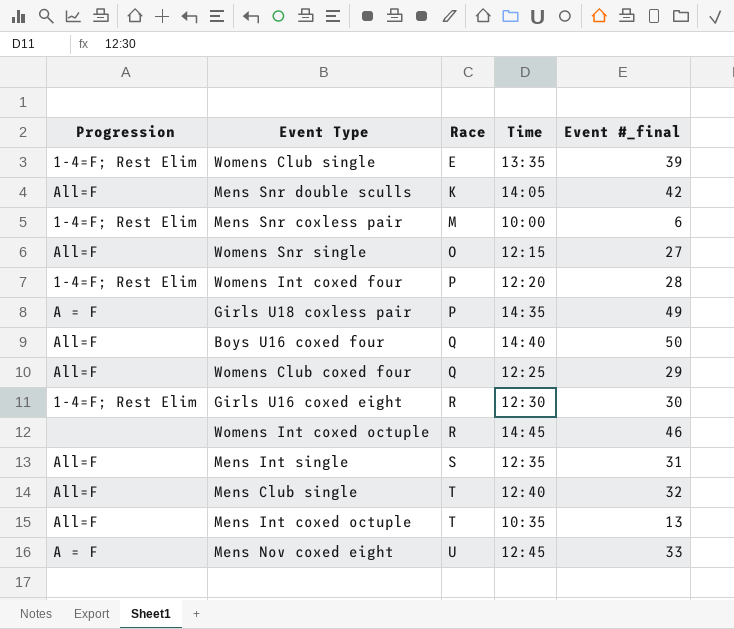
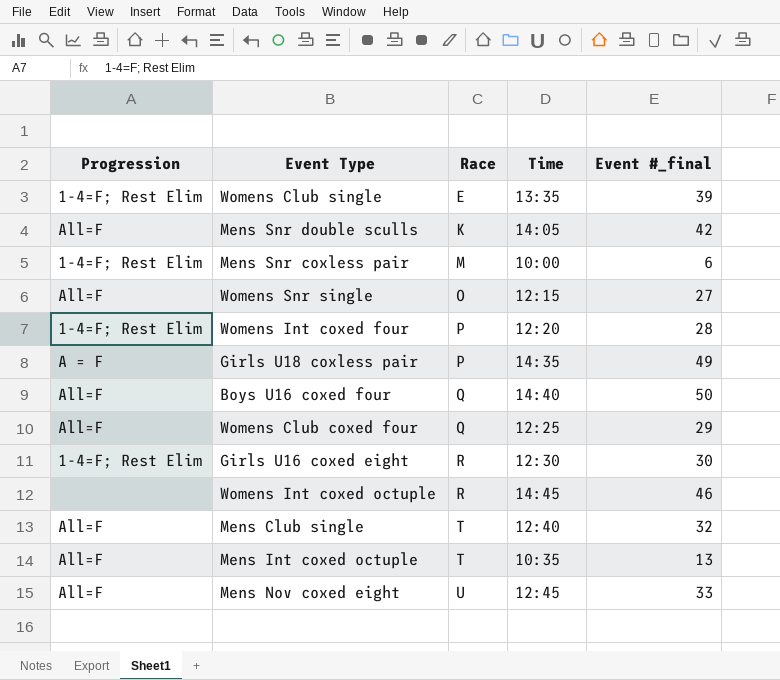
row Mens Int single: All=F | S | 12:35 | 31 -> none
Mens Nov coxed eight | Progression: A = F -> All=F

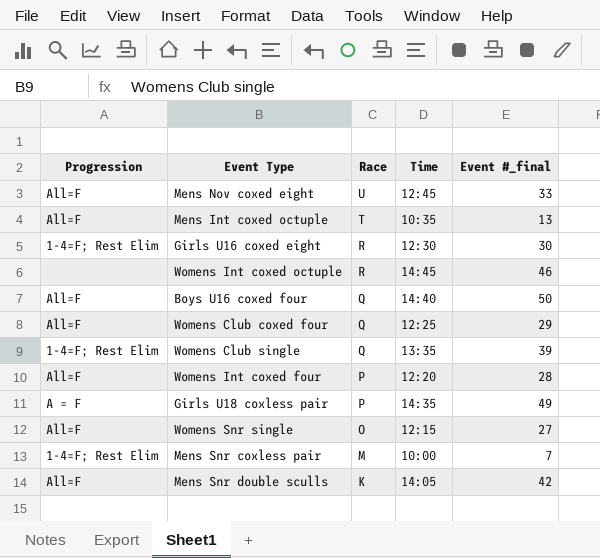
row order: Race ascending -> Race descending
row Mens Club single: All=F | T | 12:40 | 32 -> none
Womens Club single | Race: E -> Q
Womens Int coxed four | Progression: 1-4=F; Rest Elim -> All=F
Mens Snr coxless pair | Event #_final: 6 -> 7

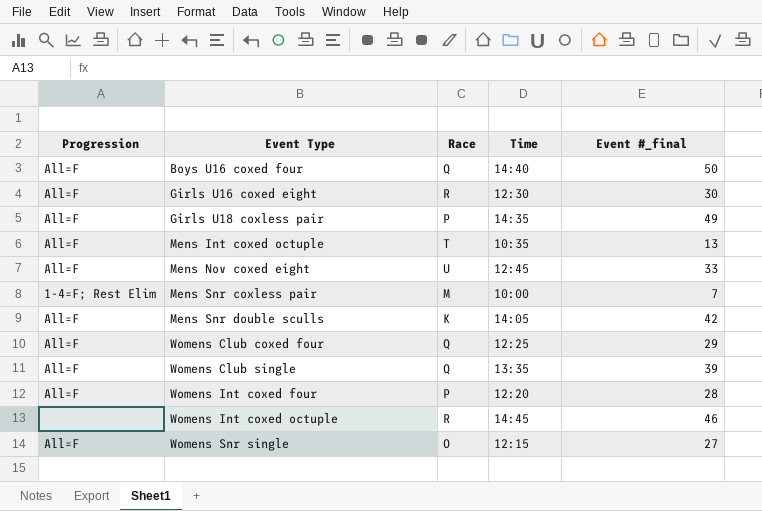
row order: Race descending -> Event Type ascending
Girls U16 coxed eight | Progression: 1-4=F; Rest Elim -> All=F
Girls U18 coxless pair | Progression: A = F -> All=F
Womens Club single | Progression: 1-4=F; Rest Elim -> All=F

